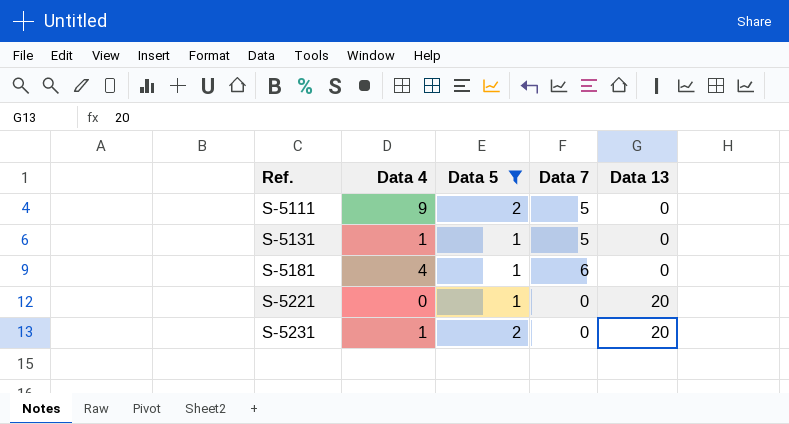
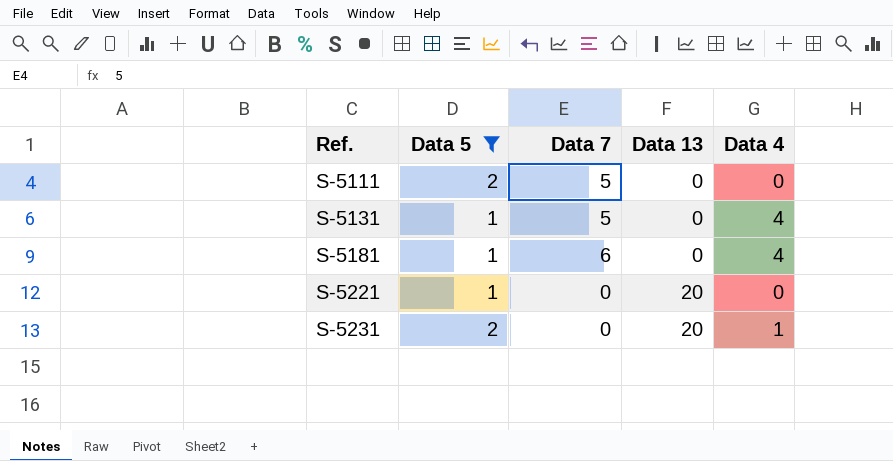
column Data 4 | position: 2 -> 5
S-5111 | Data 4: 9 -> 0
S-5131 | Data 4: 1 -> 4

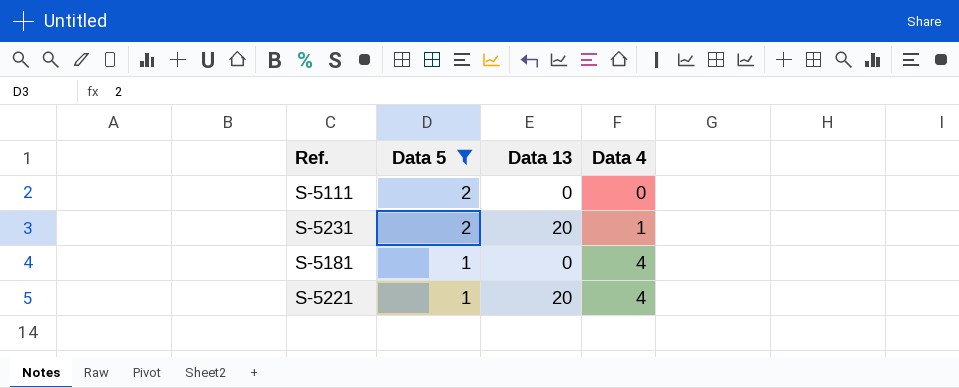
row order: Ref. ascending -> Data 5 descending
column Data 7 | position: 3 -> none
row S-5131: 1 | 5 | 0 | 4 -> none
S-5221 | Data 4: 0 -> 4

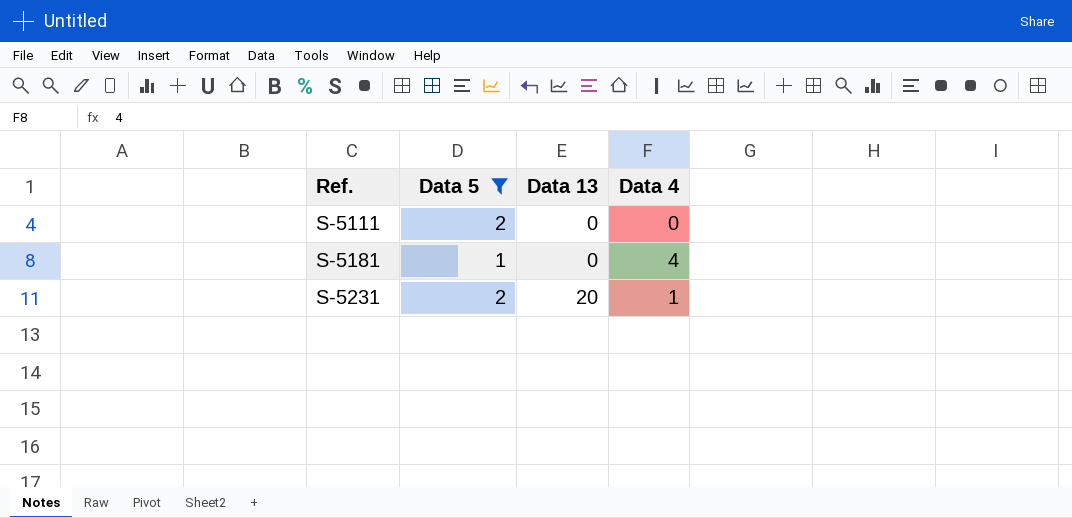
row order: Data 5 descending -> Ref. ascending
row S-5221: 1 | 20 | 4 -> none

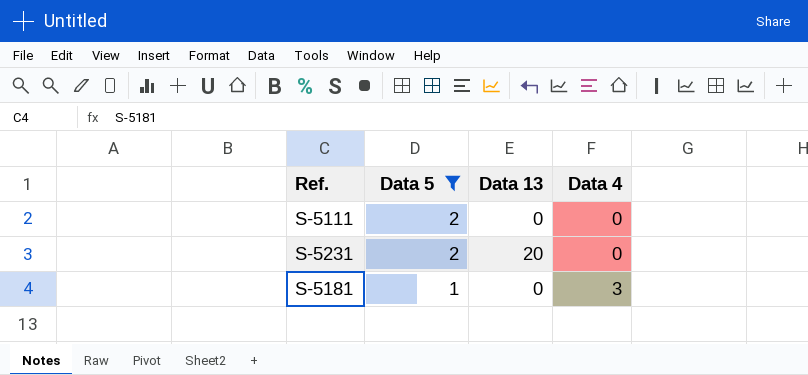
row order: Ref. ascending -> Data 5 descending
S-5231 | Data 4: 1 -> 0
S-5181 | Data 4: 4 -> 3

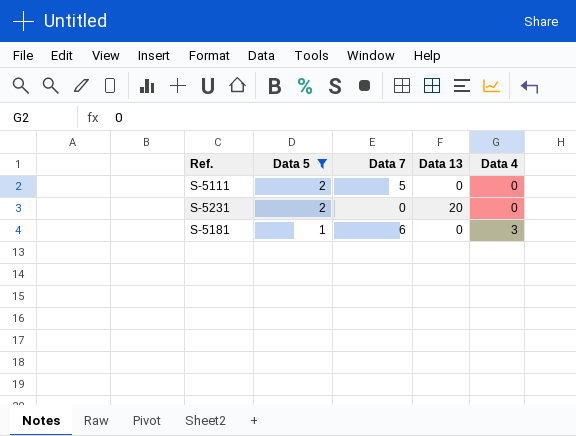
column Data 7 | position: none -> 3

